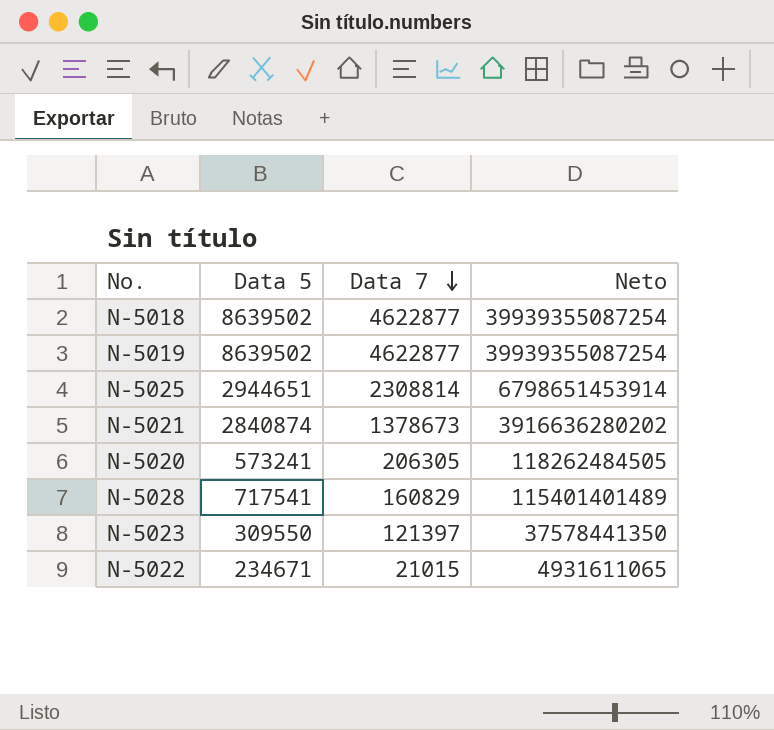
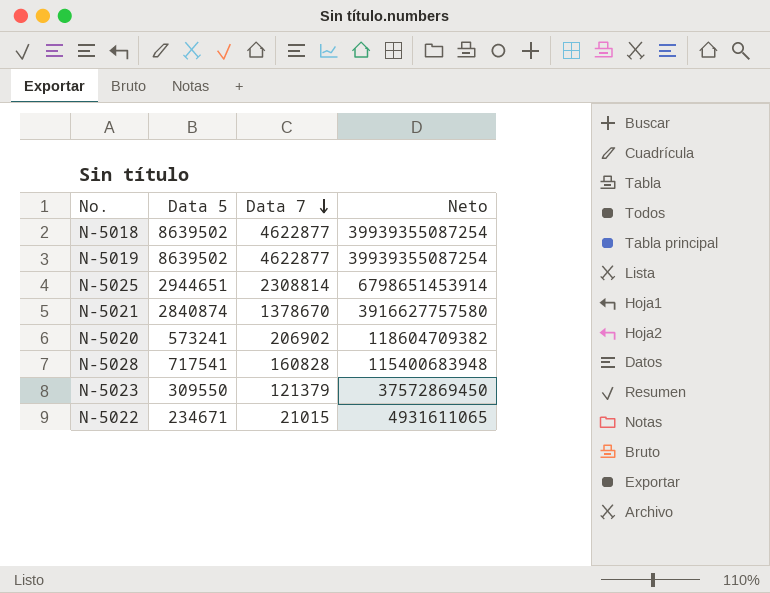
N-5021 | Data 7: 1378673 -> 1378670
N-5021 | Neto: 3916636280202 -> 3916627757580
N-5020 | Data 7: 206305 -> 206902
N-5020 | Neto: 118262484505 -> 118604709382
N-5028 | Data 7: 160829 -> 160828
N-5028 | Neto: 115401401489 -> 115400683948
N-5023 | Data 7: 121397 -> 121379
N-5023 | Neto: 37578441350 -> 37572869450

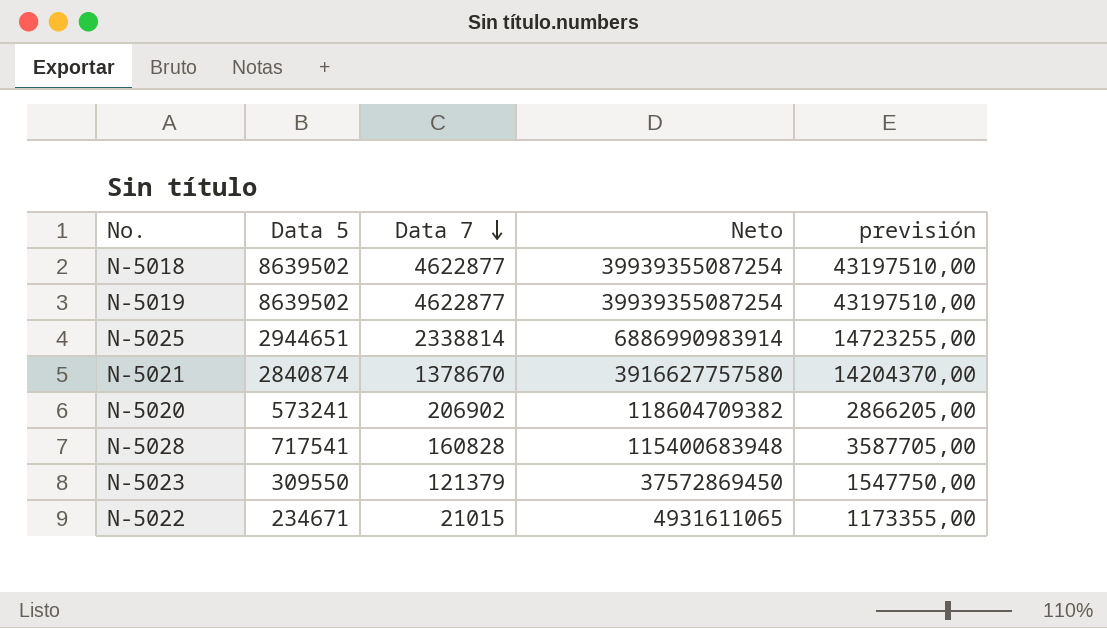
column previsión | formula: none -> [Data 5] * 5
N-5025 | Data 7: 2308814 -> 2338814
N-5025 | Neto: 6798651453914 -> 6886990983914

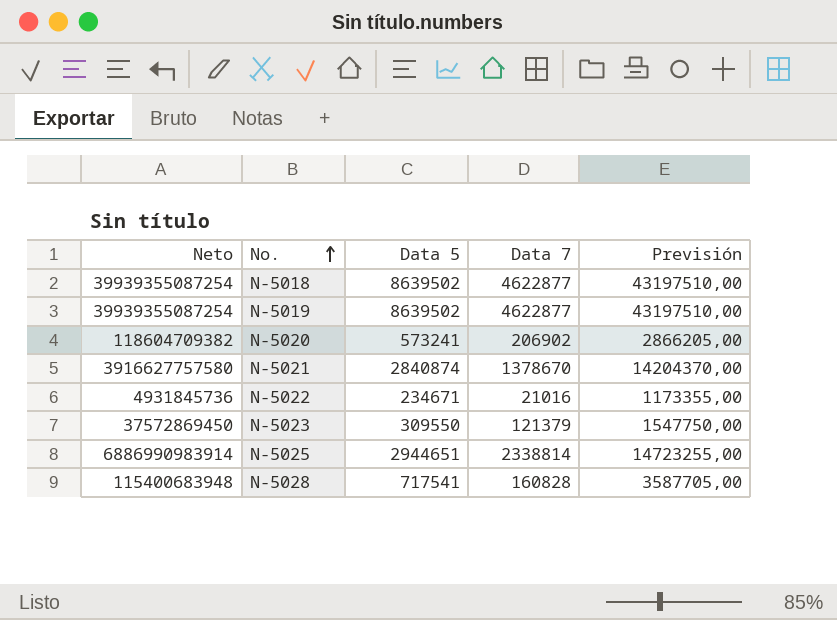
row order: Data 7 descending -> No. ascending
column Neto | position: 4 -> 1
column name: previsión -> Previsión
N-5022 | Neto: 4931611065 -> 4931845736
N-5022 | Data 7: 21015 -> 21016

